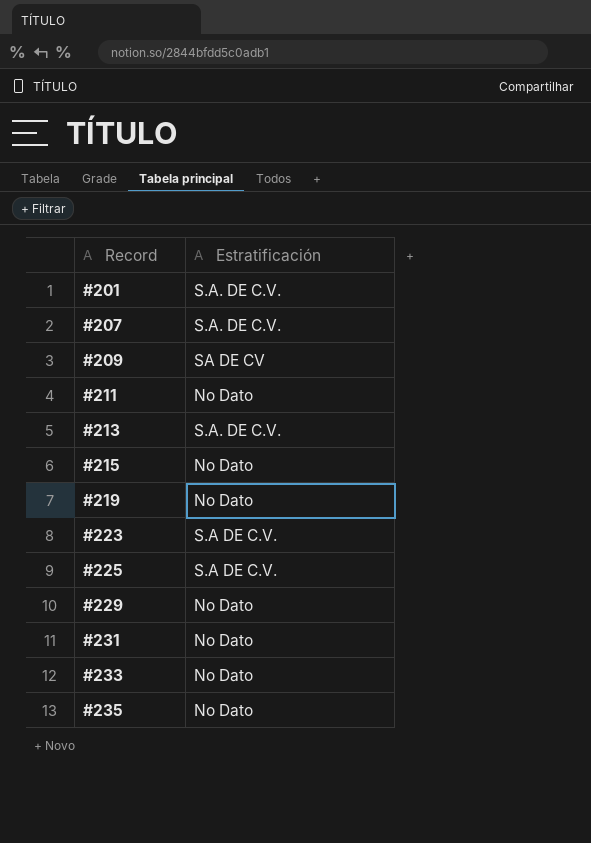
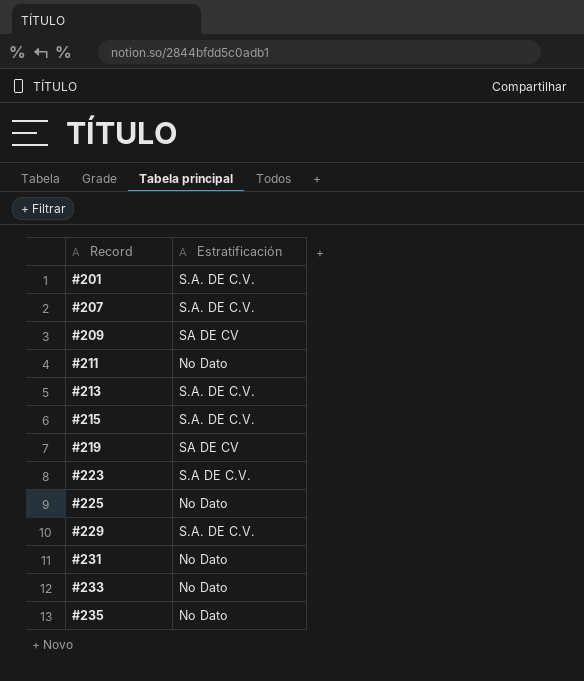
#215 | Estratificación: No Dato -> S.A. DE C.V.
#219 | Estratificación: No Dato -> SA DE CV
#225 | Estratificación: S.A DE C.V. -> No Dato
#229 | Estratificación: No Dato -> S.A. DE C.V.

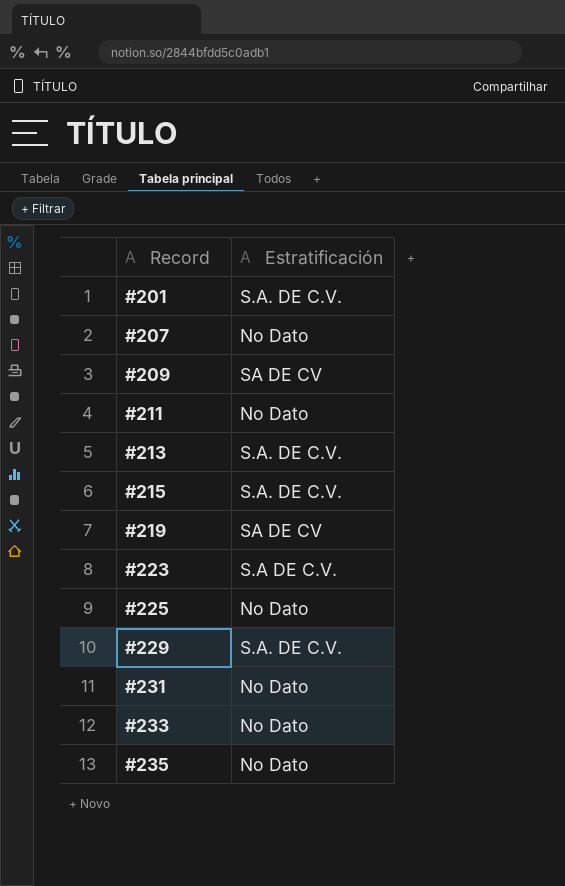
#207 | Estratificación: S.A. DE C.V. -> No Dato

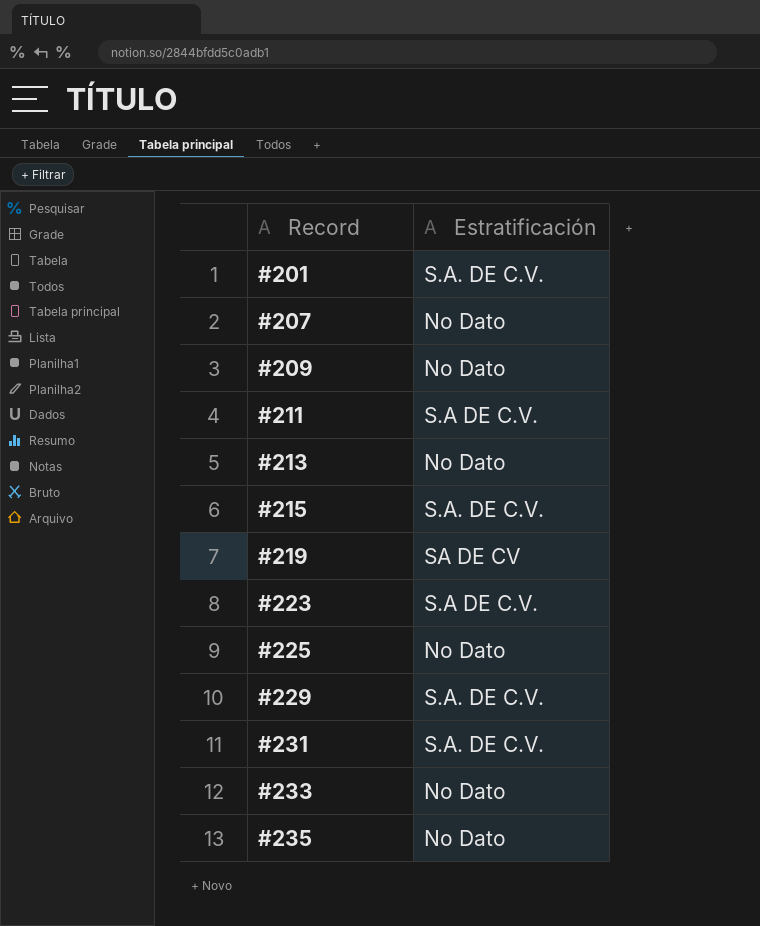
#209 | Estratificación: SA DE CV -> No Dato
#211 | Estratificación: No Dato -> S.A DE C.V.
#213 | Estratificación: S.A. DE C.V. -> No Dato
#231 | Estratificación: No Dato -> S.A. DE C.V.

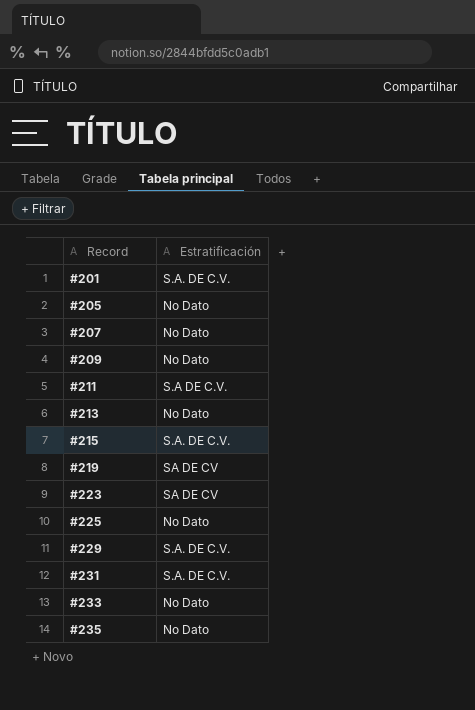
row #205: none -> No Dato
#223 | Estratificación: S.A DE C.V. -> SA DE CV

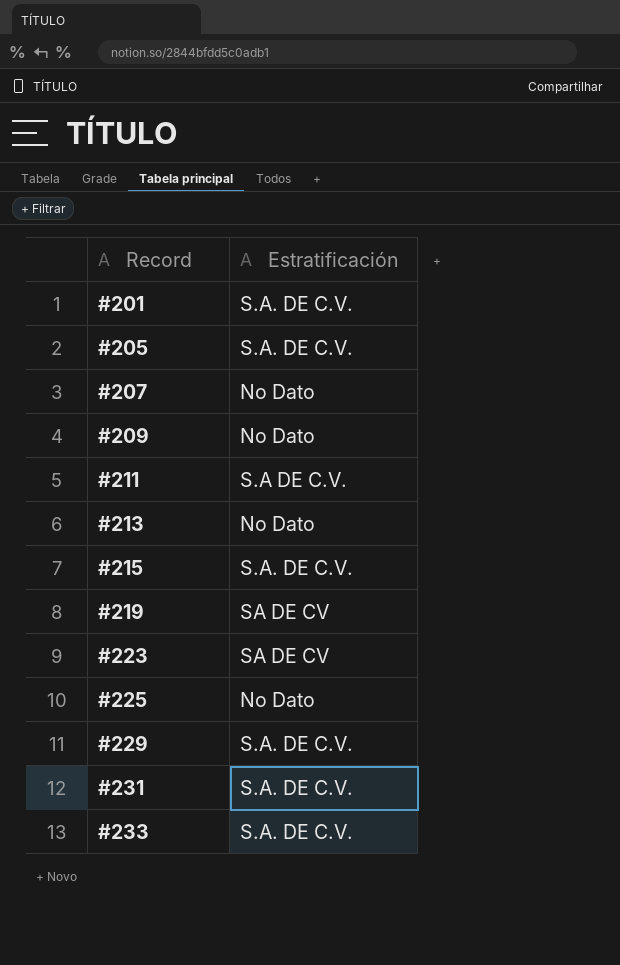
row #235: No Dato -> none
#205 | Estratificación: No Dato -> S.A. DE C.V.
#233 | Estratificación: No Dato -> S.A. DE C.V.

